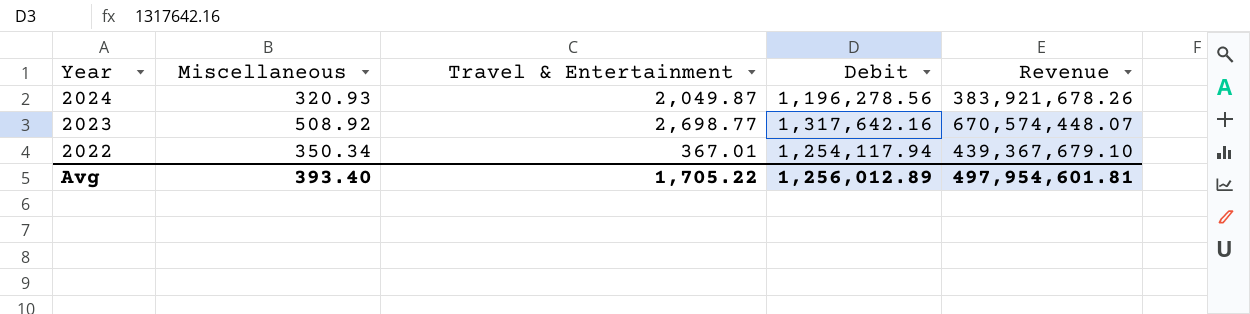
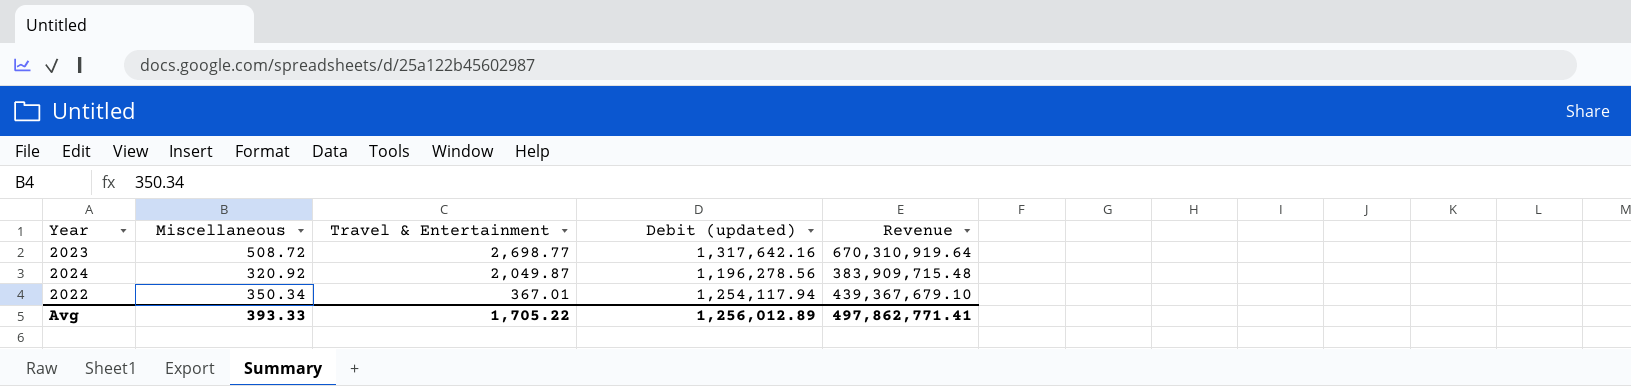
row order: Year descending -> Travel & Entertainment descending
column name: Debit -> Debit (updated)
2023 | Miscellaneous: 508.92 -> 508.72
2023 | Revenue: 670,574,448.07 -> 670,310,919.64
2024 | Miscellaneous: 320.93 -> 320.92
2024 | Revenue: 383,921,678.26 -> 383,909,715.48
Avg | Miscellaneous: 393.40 -> 393.33
Avg | Revenue: 497,954,601.81 -> 497,862,771.41

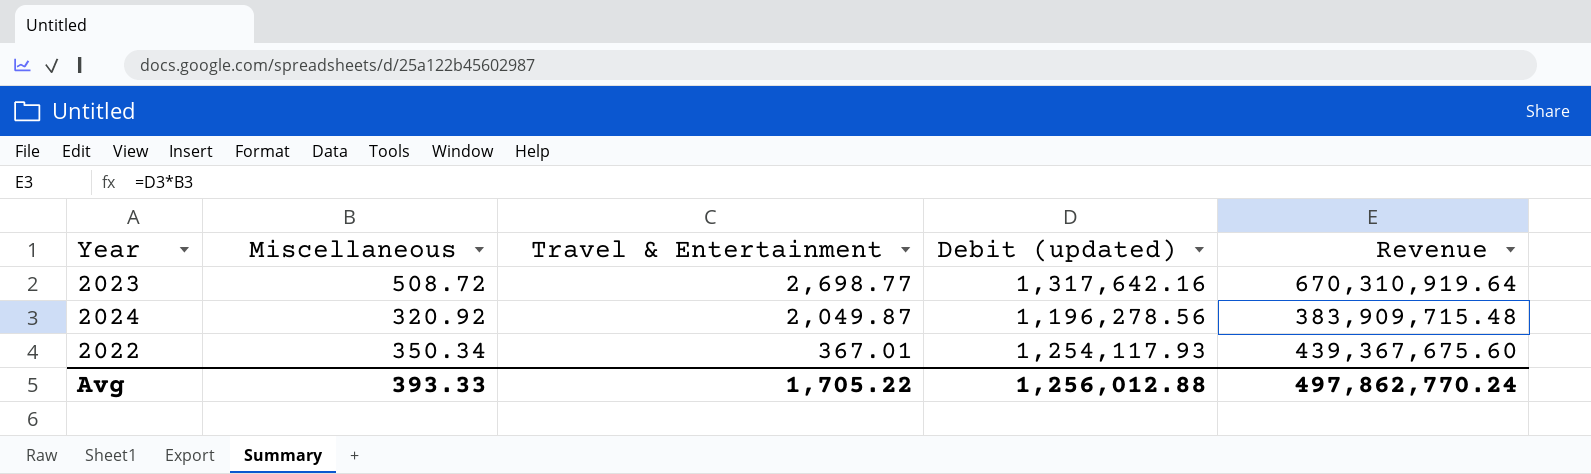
2022 | Debit (updated): 1,254,117.94 -> 1,254,117.93
2022 | Revenue: 439,367,679.10 -> 439,367,675.60
Avg | Debit (updated): 1,256,012.89 -> 1,256,012.88
Avg | Revenue: 497,862,771.41 -> 497,862,770.24

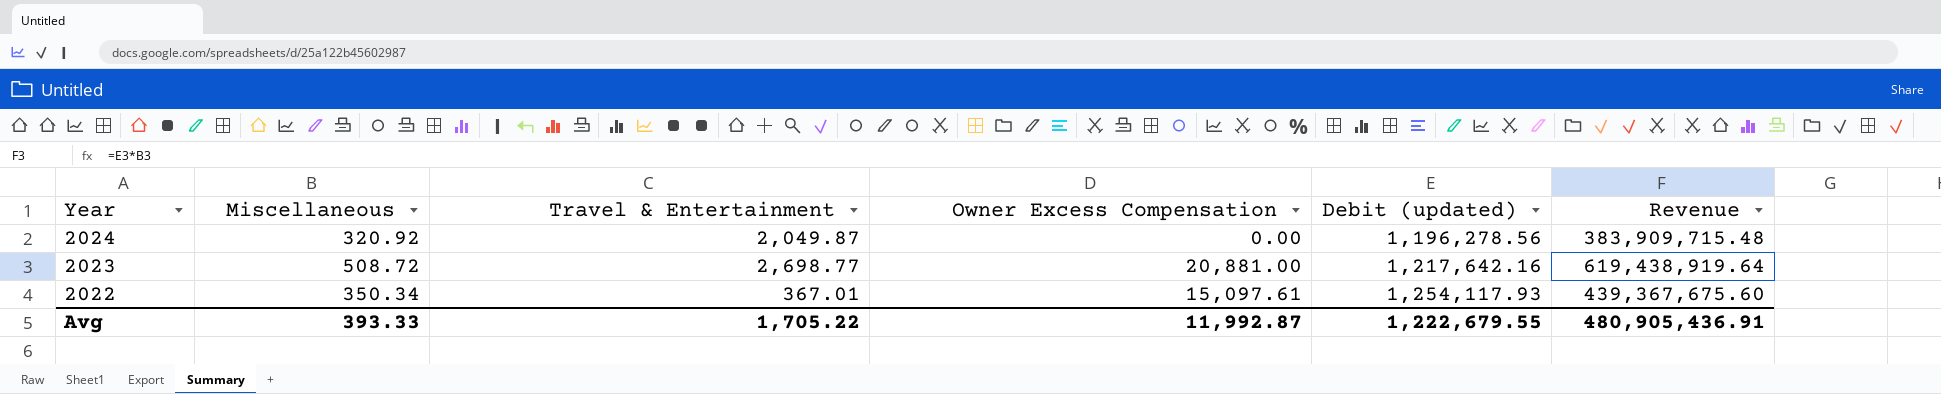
row order: Travel & Entertainment descending -> Year descending
column Owner Excess Compensation | position: none -> 4
2023 | Debit (updated): 1,317,642.16 -> 1,217,642.16
2023 | Revenue: 670,310,919.64 -> 619,438,919.64
Avg | Debit (updated): 1,256,012.88 -> 1,222,679.55
Avg | Revenue: 497,862,770.24 -> 480,905,436.91

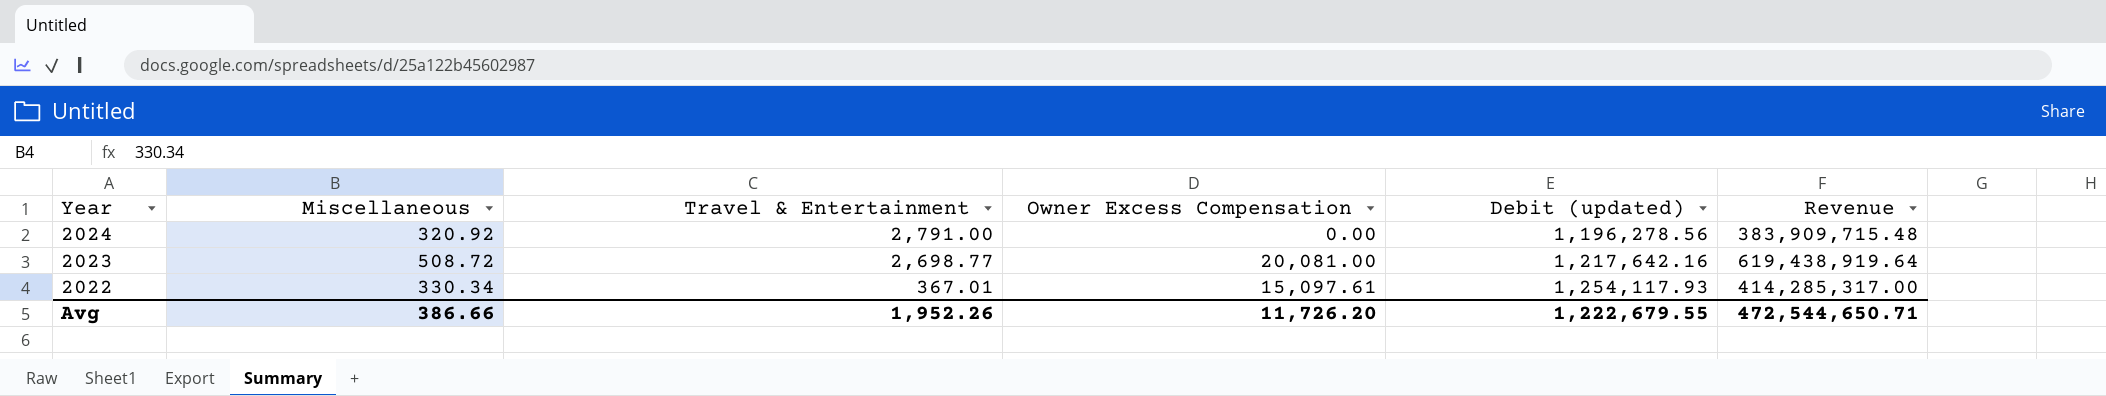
2024 | Travel & Entertainment: 2,049.87 -> 2,791.00
2023 | Owner Excess Compensation: 20,881.00 -> 20,081.00
2022 | Miscellaneous: 350.34 -> 330.34
2022 | Revenue: 439,367,675.60 -> 414,285,317.00
Avg | Miscellaneous: 393.33 -> 386.66
Avg | Travel & Entertainment: 1,705.22 -> 1,952.26
Avg | Owner Excess Compensation: 11,992.87 -> 11,726.20
Avg | Revenue: 480,905,436.91 -> 472,544,650.71

